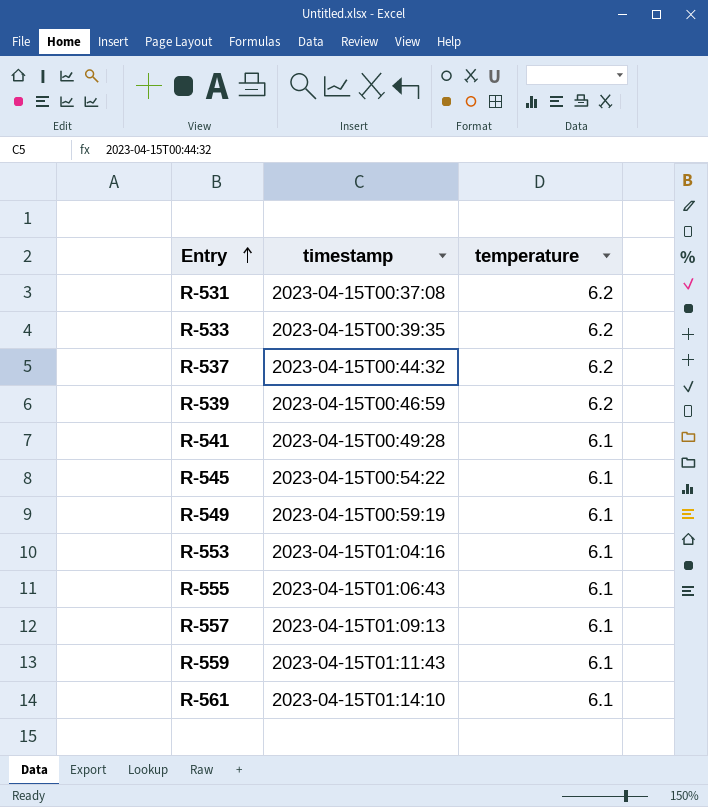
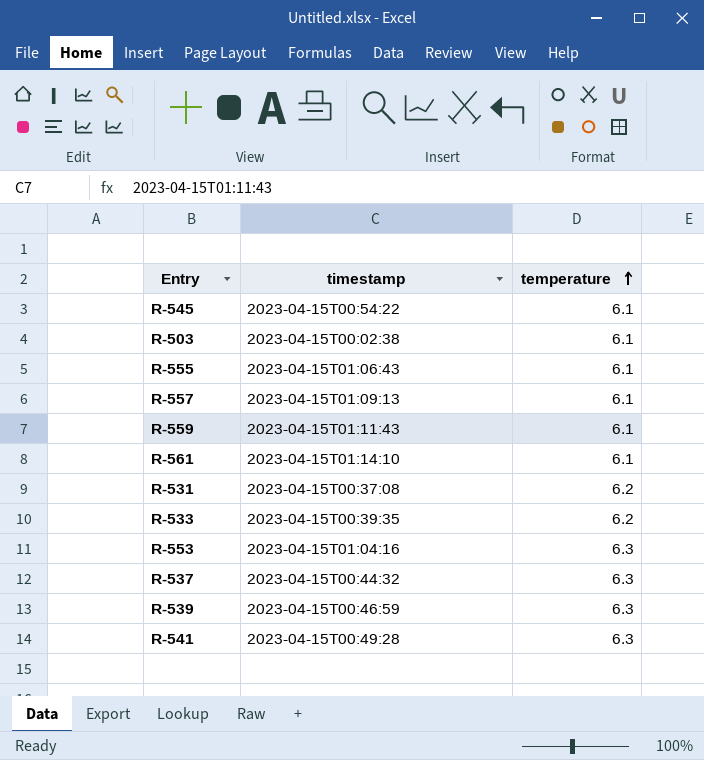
row order: Entry ascending -> temperature ascending
row R-549: 2023-04-15T00:59:19 | 6.1 -> none
row R-503: none -> 2023-04-15T00:02:38 | 6.1
R-553 | temperature: 6.1 -> 6.3
R-537 | temperature: 6.2 -> 6.3
R-539 | temperature: 6.2 -> 6.3
R-541 | temperature: 6.1 -> 6.3

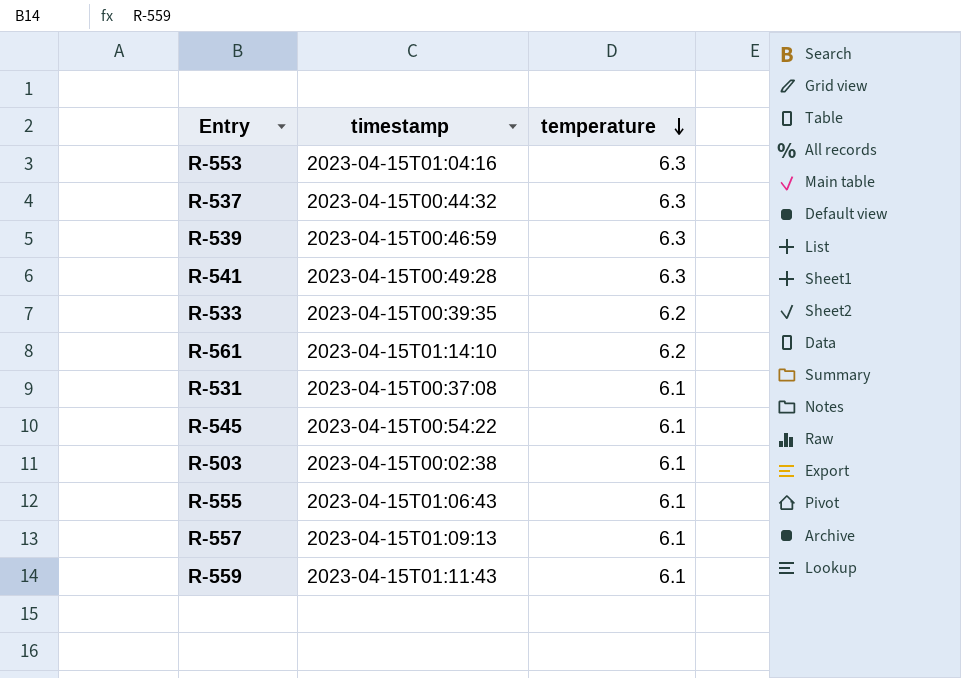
row order: temperature ascending -> temperature descending
R-561 | temperature: 6.1 -> 6.2
R-531 | temperature: 6.2 -> 6.1

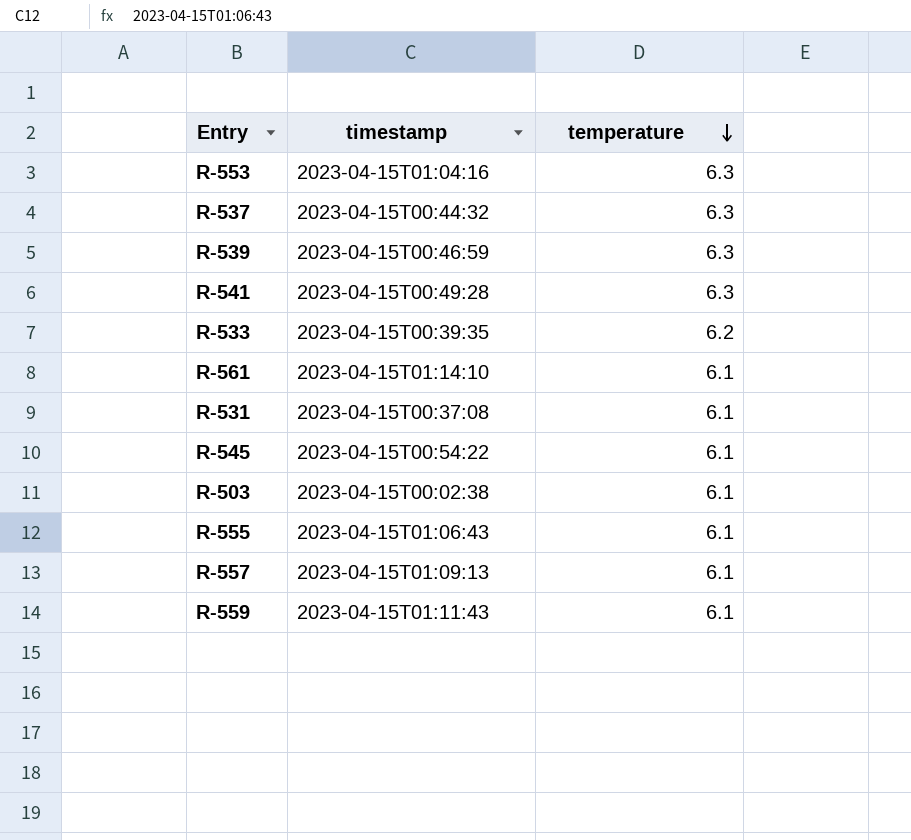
R-561 | temperature: 6.2 -> 6.1

